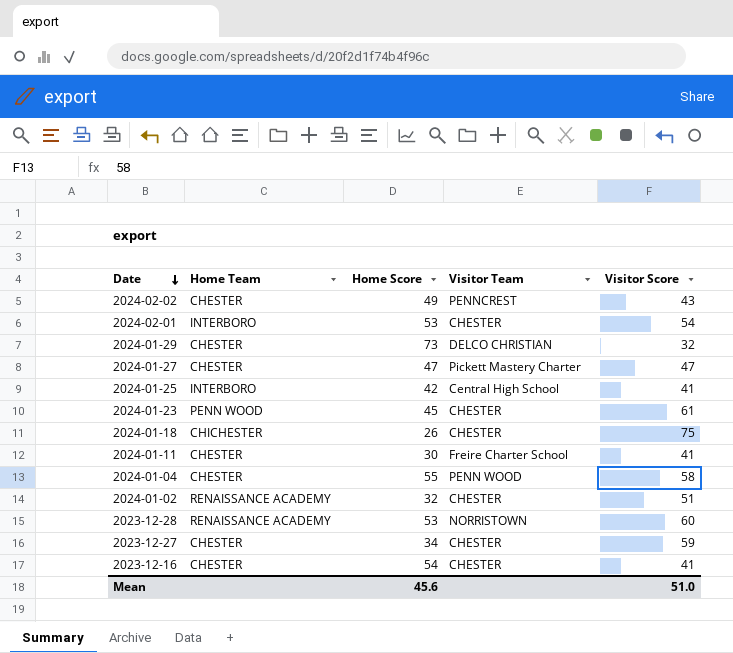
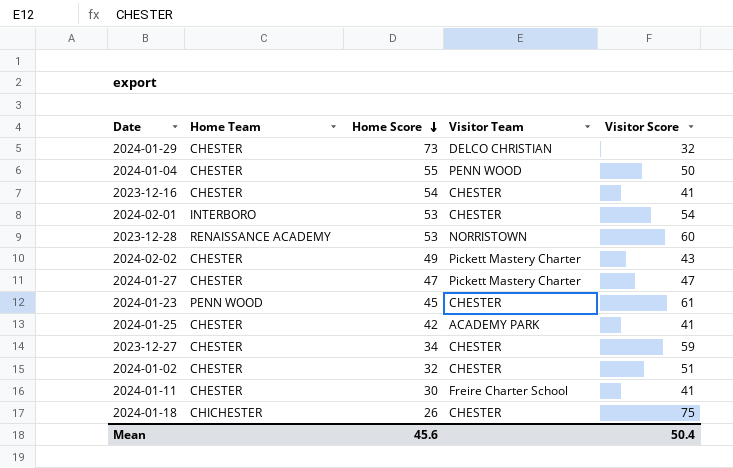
row order: Date descending -> Home Score descending
2024-01-04 | Visitor Score: 58 -> 50
2024-02-02 | Visitor Team: PENNCREST -> Pickett Mastery Charter
2024-01-25 | Home Team: INTERBORO -> CHESTER
2024-01-25 | Visitor Team: Central High School -> ACADEMY PARK
2024-01-02 | Home Team: RENAISSANCE ACADEMY -> CHESTER
Mean | Visitor Score: 51.0 -> 50.4

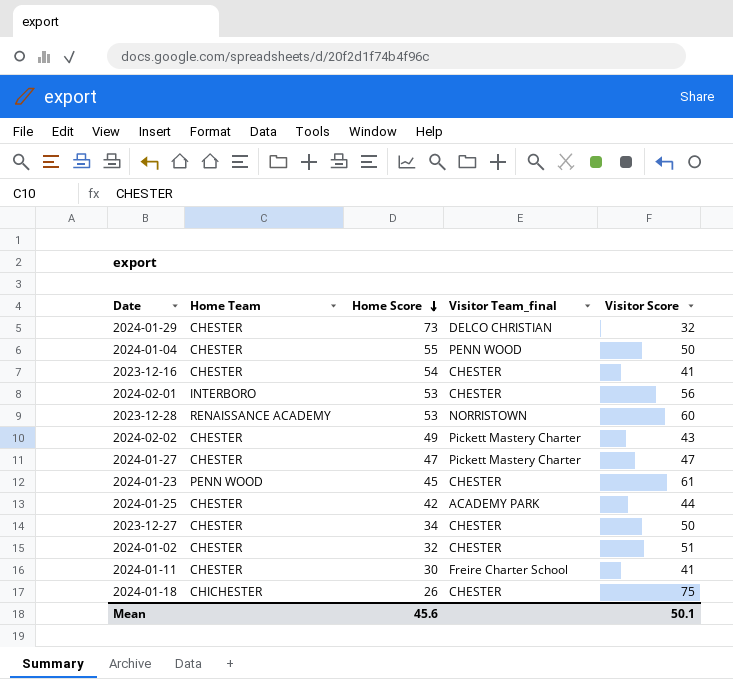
column name: Visitor Team -> Visitor Team_final
2024-02-01 | Visitor Score: 54 -> 56
2024-01-25 | Visitor Score: 41 -> 44
2023-12-27 | Visitor Score: 59 -> 50
Mean | Visitor Score: 50.4 -> 50.1

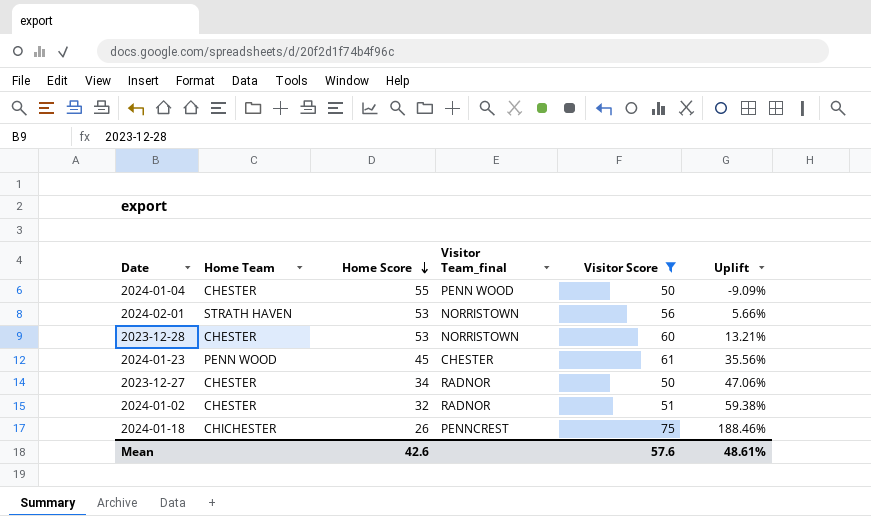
filter: none -> Visitor Score >= 50
column Uplift | formula: none -> ([Visitor Score] - [Home Score]) / [Home Score]
2024-02-01 | Home Team: INTERBORO -> STRATH HAVEN
2024-02-01 | Visitor Team_final: CHESTER -> NORRISTOWN
2023-12-28 | Home Team: RENAISSANCE ACADEMY -> CHESTER
2023-12-27 | Visitor Team_final: CHESTER -> RADNOR
2024-01-02 | Visitor Team_final: CHESTER -> RADNOR
2024-01-18 | Visitor Team_final: CHESTER -> PENNCREST
Mean | Home Score: 45.6 -> 42.6
Mean | Visitor Score: 50.1 -> 57.6

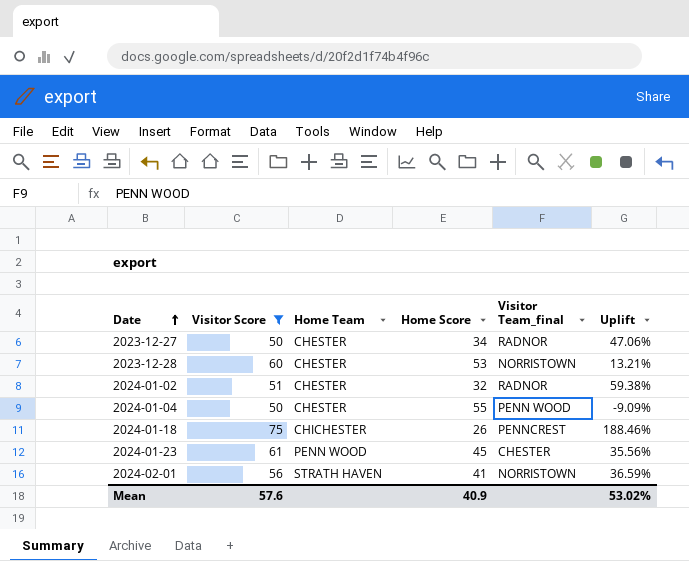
row order: Home Score descending -> Date ascending
column Visitor Score | position: 5 -> 2
2024-02-01 | Home Score: 53 -> 41
2024-02-01 | Uplift: 5.66% -> 36.59%
Mean | Home Score: 42.6 -> 40.9
Mean | Uplift: 48.61% -> 53.02%

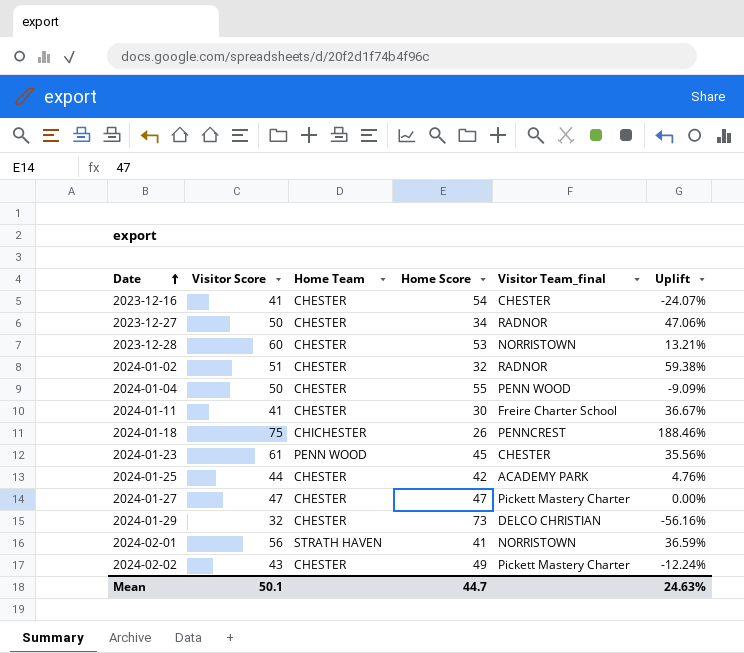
filter: Visitor Score >= 50 -> none
Mean | Visitor Score: 57.6 -> 50.1
Mean | Home Score: 40.9 -> 44.7
Mean | Uplift: 53.02% -> 24.63%

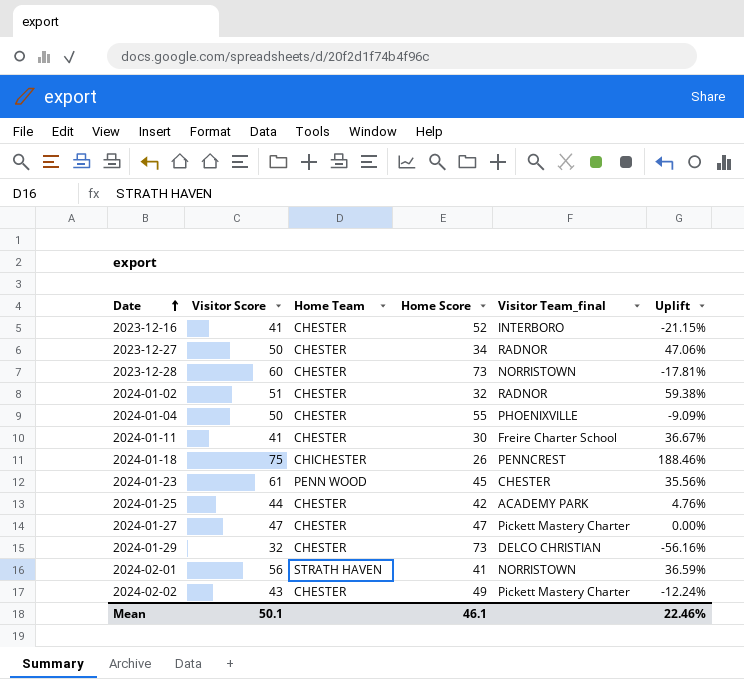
2023-12-16 | Home Score: 54 -> 52
2023-12-16 | Visitor Team_final: CHESTER -> INTERBORO
2023-12-16 | Uplift: -24.07% -> -21.15%
2023-12-28 | Home Score: 53 -> 73
2023-12-28 | Uplift: 13.21% -> -17.81%
2024-01-04 | Visitor Team_final: PENN WOOD -> PHOENIXVILLE
Mean | Home Score: 44.7 -> 46.1
Mean | Uplift: 24.63% -> 22.46%

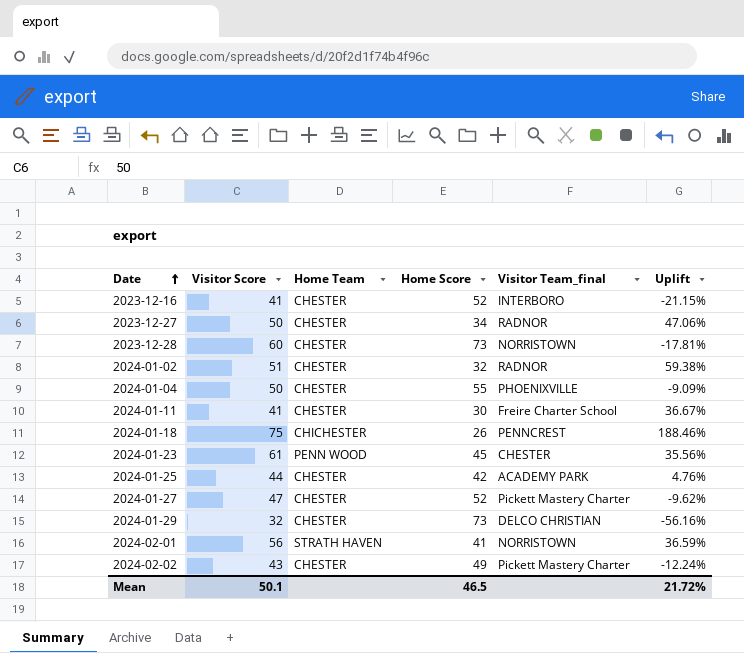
2024-01-27 | Home Score: 47 -> 52
2024-01-27 | Uplift: 0.00% -> -9.62%
Mean | Home Score: 46.1 -> 46.5
Mean | Uplift: 22.46% -> 21.72%

